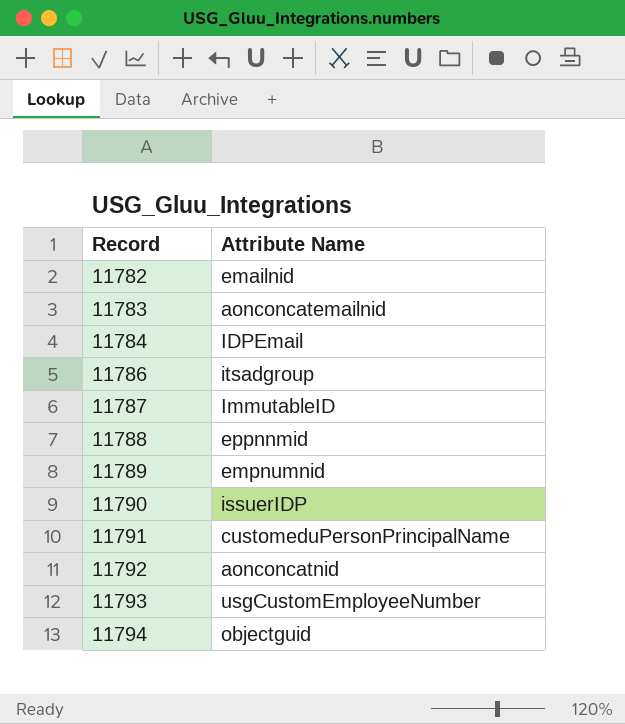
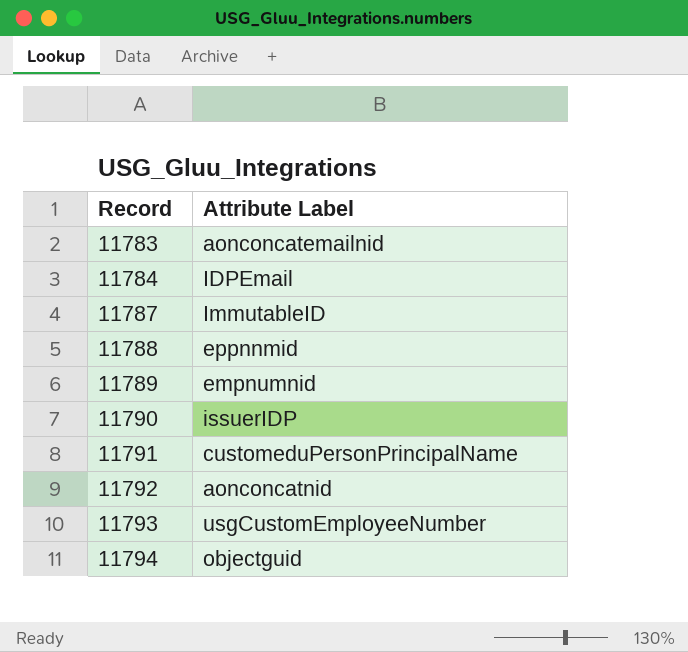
column name: Attribute Name -> Attribute Label
row 11782: emailnid -> none
row 11786: itsadgroup -> none

